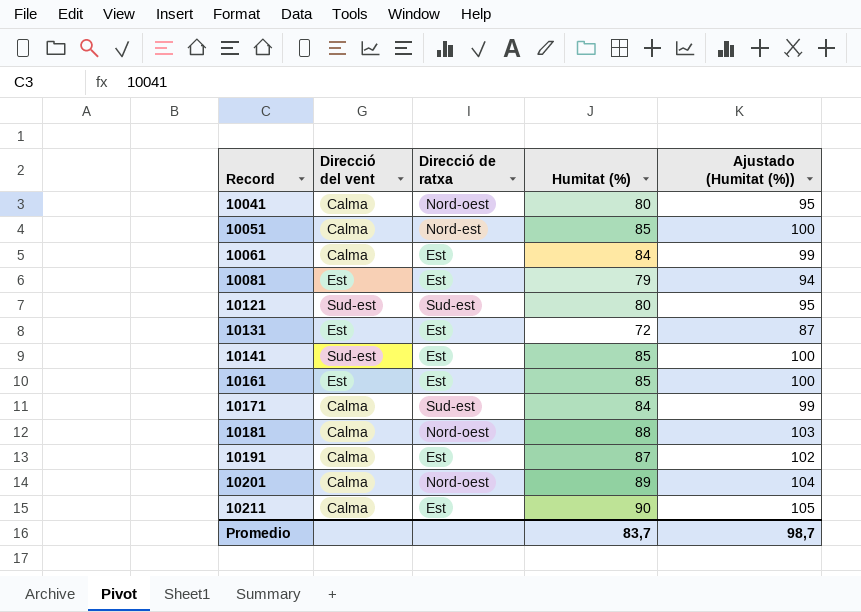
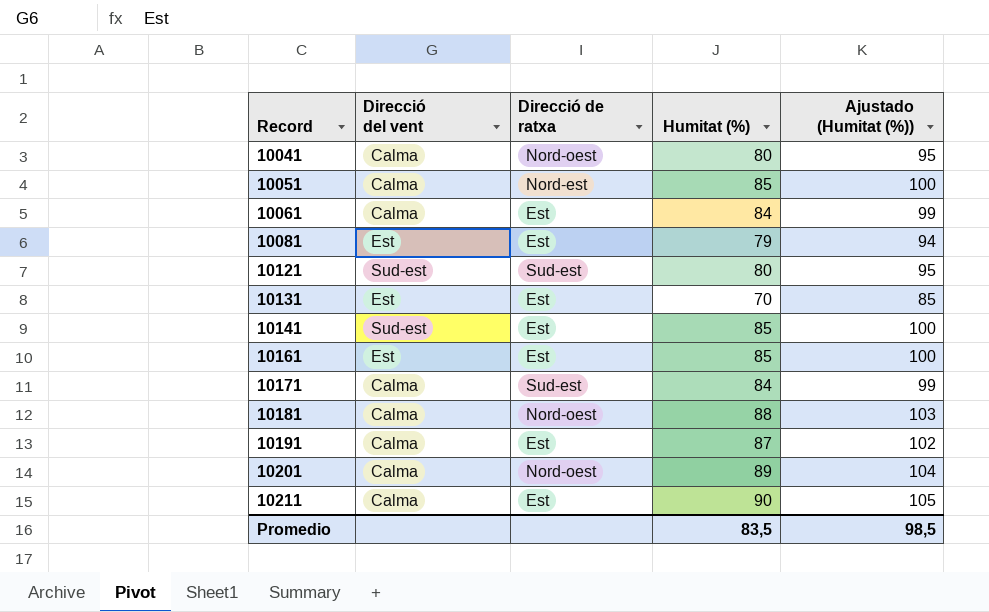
10131 | Humitat (%): 72 -> 70
10131 | Ajustado (Humitat (%)): 87 -> 85
Promedio | Humitat (%): 83,7 -> 83,5
Promedio | Ajustado (Humitat (%)): 98,7 -> 98,5

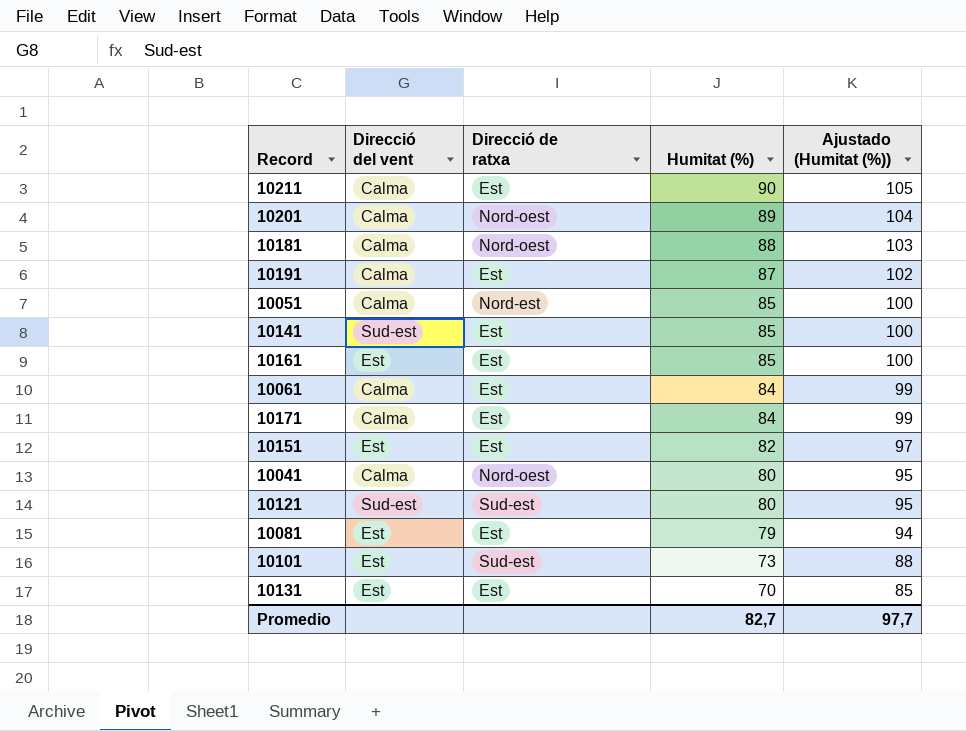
row order: Record ascending -> Humitat (%) descending
10171 | Direcció de ratxa: Sud-est -> Est
row 10151: none -> Est | Est | 82 | 97
row 10101: none -> Est | Sud-est | 73 | 88
Promedio | Humitat (%): 83,5 -> 82,7
Promedio | Ajustado (Humitat (%)): 98,5 -> 97,7

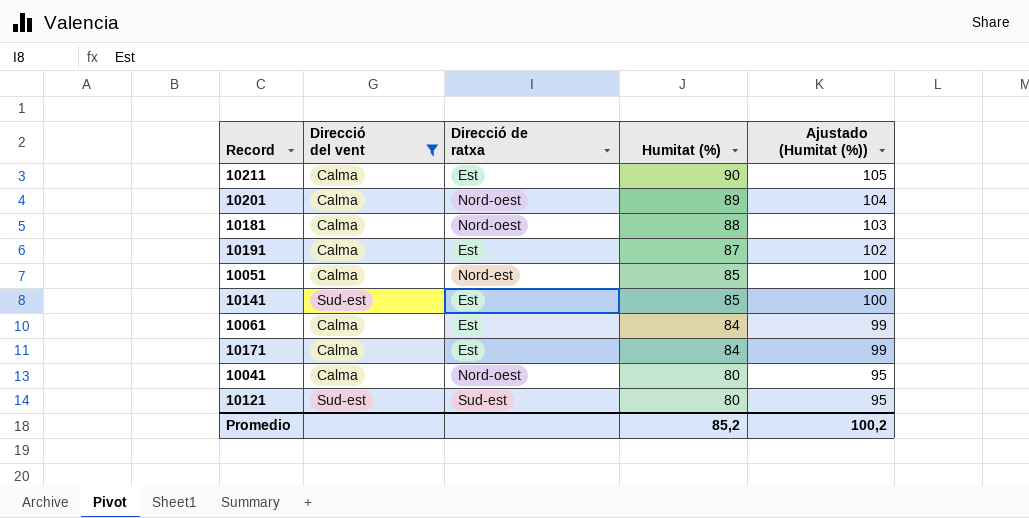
filter: none -> Direcció del vent != Est
Promedio | Humitat (%): 82,7 -> 85,2
Promedio | Ajustado (Humitat (%)): 97,7 -> 100,2

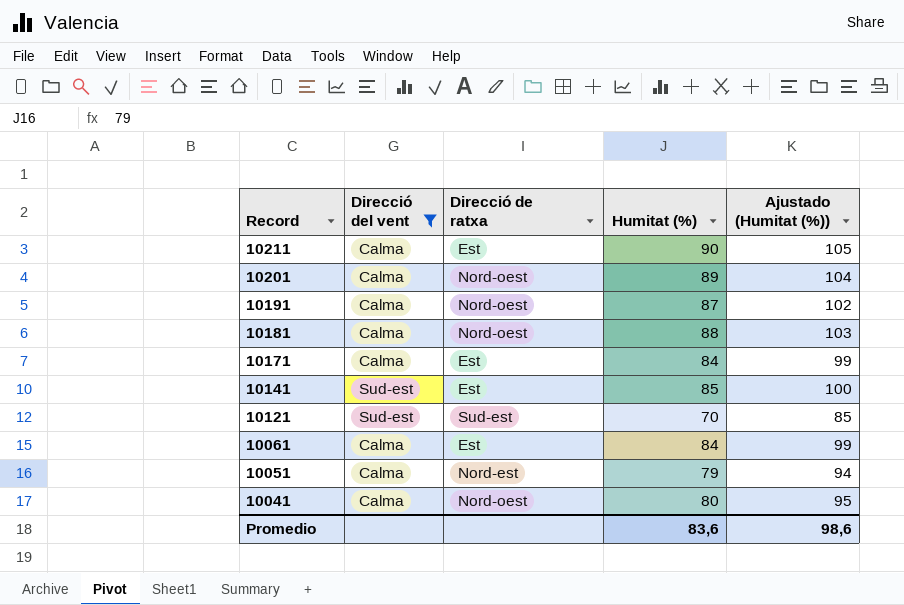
row order: Humitat (%) descending -> Record descending
10191 | Direcció de ratxa: Est -> Nord-oest
10121 | Humitat (%): 80 -> 70
10121 | Ajustado (Humitat (%)): 95 -> 85
10051 | Humitat (%): 85 -> 79
10051 | Ajustado (Humitat (%)): 100 -> 94
Promedio | Humitat (%): 85,2 -> 83,6
Promedio | Ajustado (Humitat (%)): 100,2 -> 98,6

